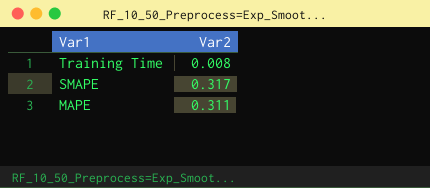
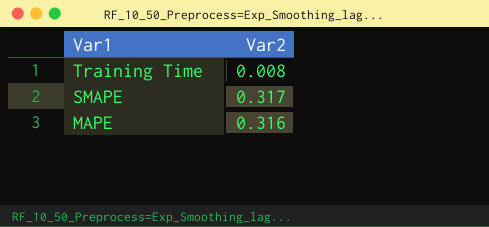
MAPE | Var2: 0.311 -> 0.316

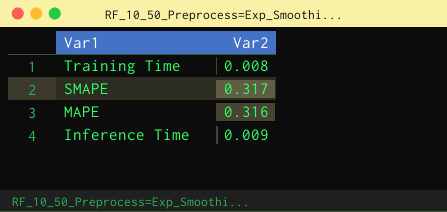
row Inference Time: none -> 0.009

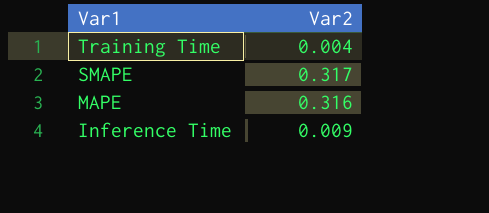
Training Time | Var2: 0.008 -> 0.004

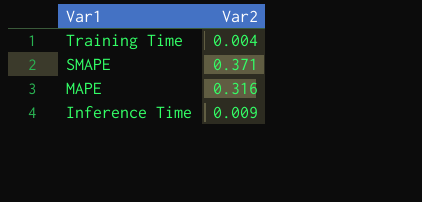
SMAPE | Var2: 0.317 -> 0.371

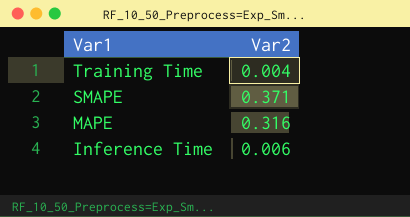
Inference Time | Var2: 0.009 -> 0.006

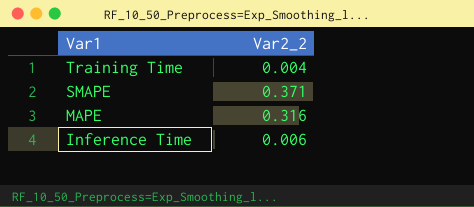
column name: Var2 -> Var2_2

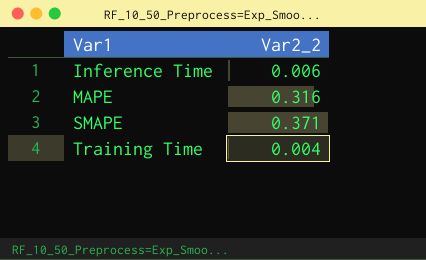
row order: Var1 descending -> Var1 ascending

